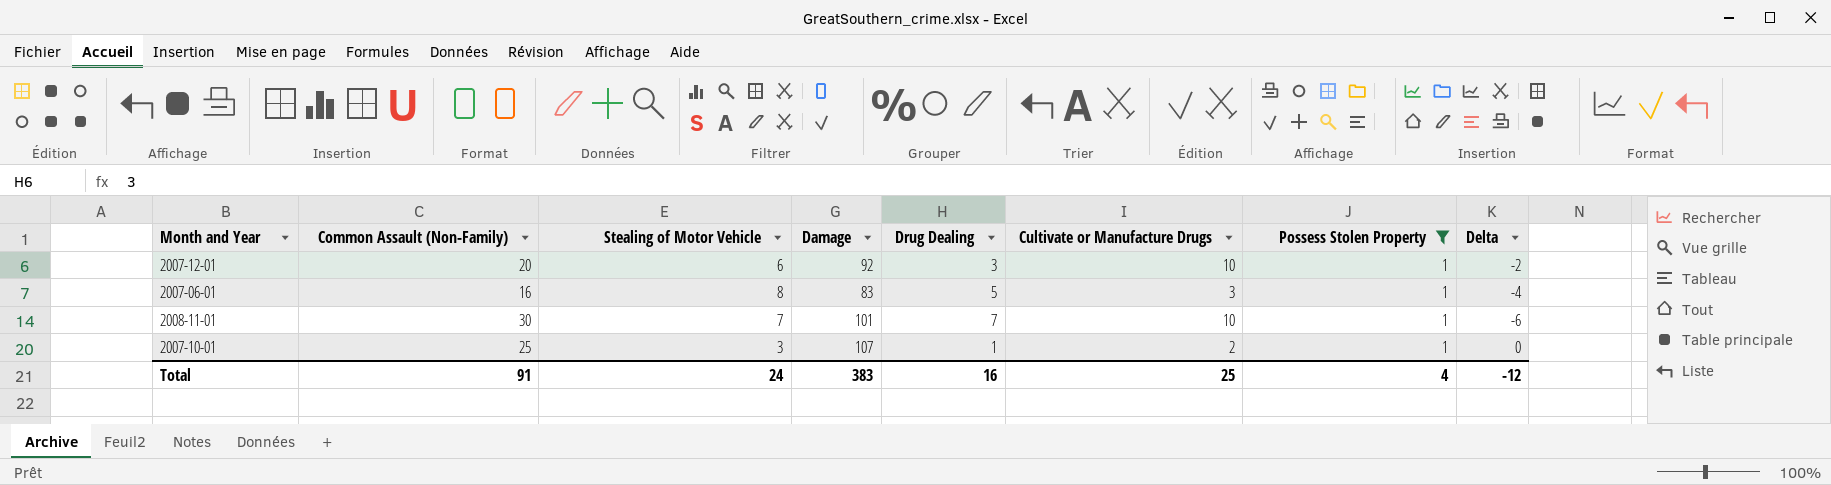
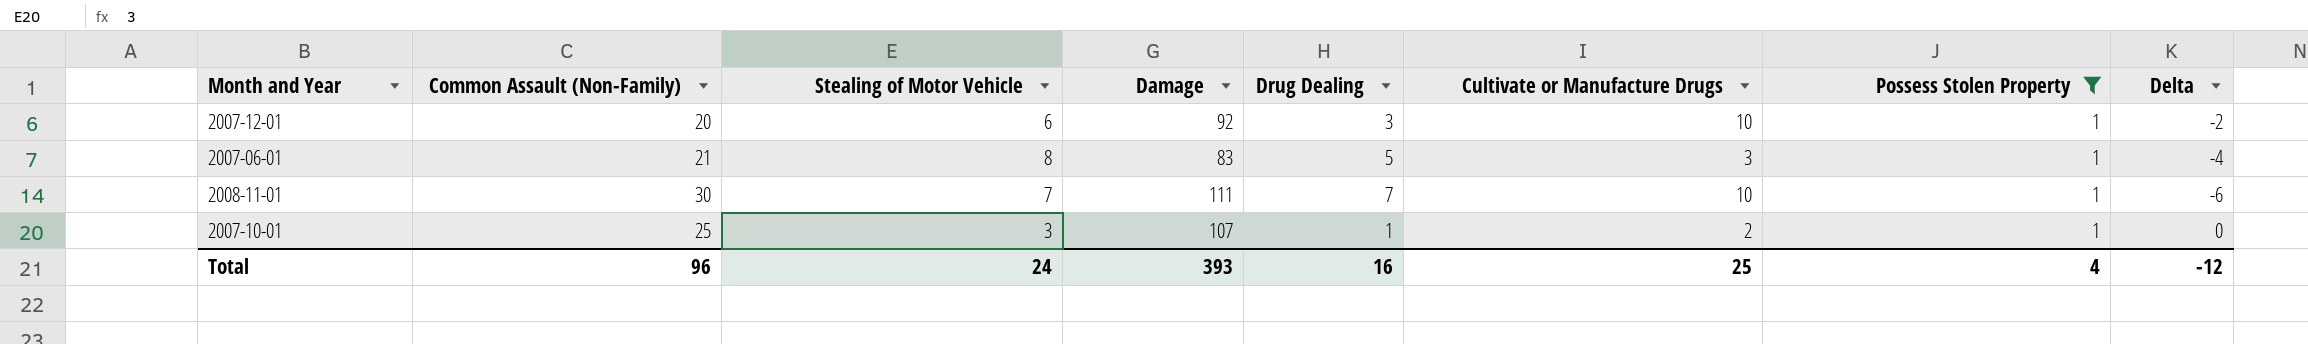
2007-06-01 | Common Assault (Non-Family): 16 -> 21
2008-11-01 | Damage: 101 -> 111
Total | Common Assault (Non-Family): 91 -> 96
Total | Damage: 383 -> 393

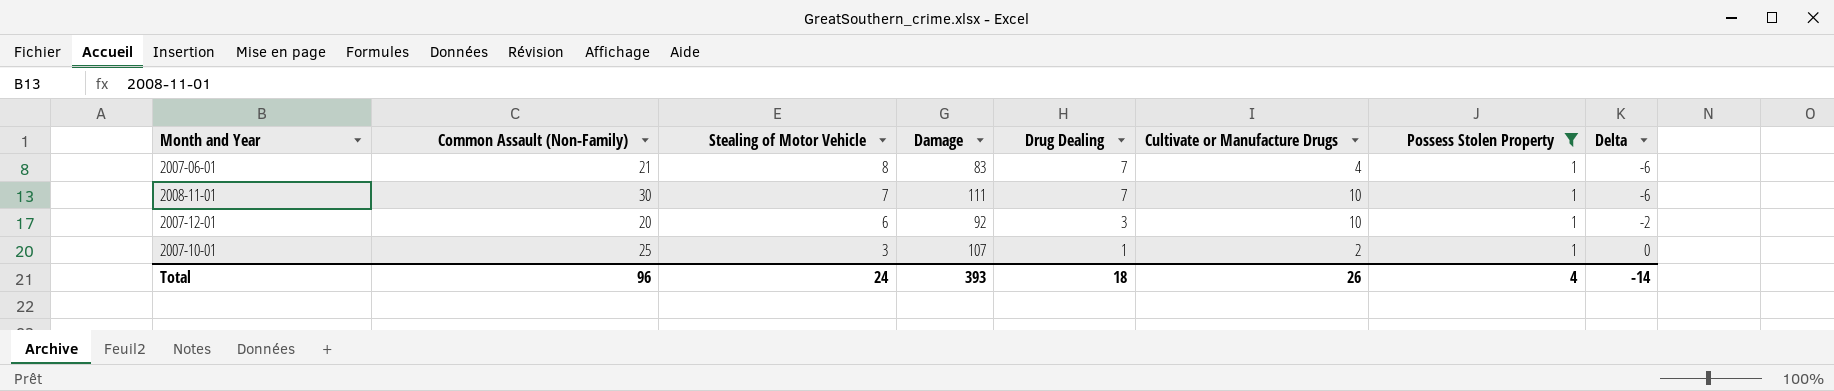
row order: none -> Stealing of Motor Vehicle descending
2007-06-01 | Drug Dealing: 5 -> 7
2007-06-01 | Cultivate or Manufacture Drugs: 3 -> 4
2007-06-01 | Delta: -4 -> -6
Total | Drug Dealing: 16 -> 18
Total | Cultivate or Manufacture Drugs: 25 -> 26
Total | Delta: -12 -> -14

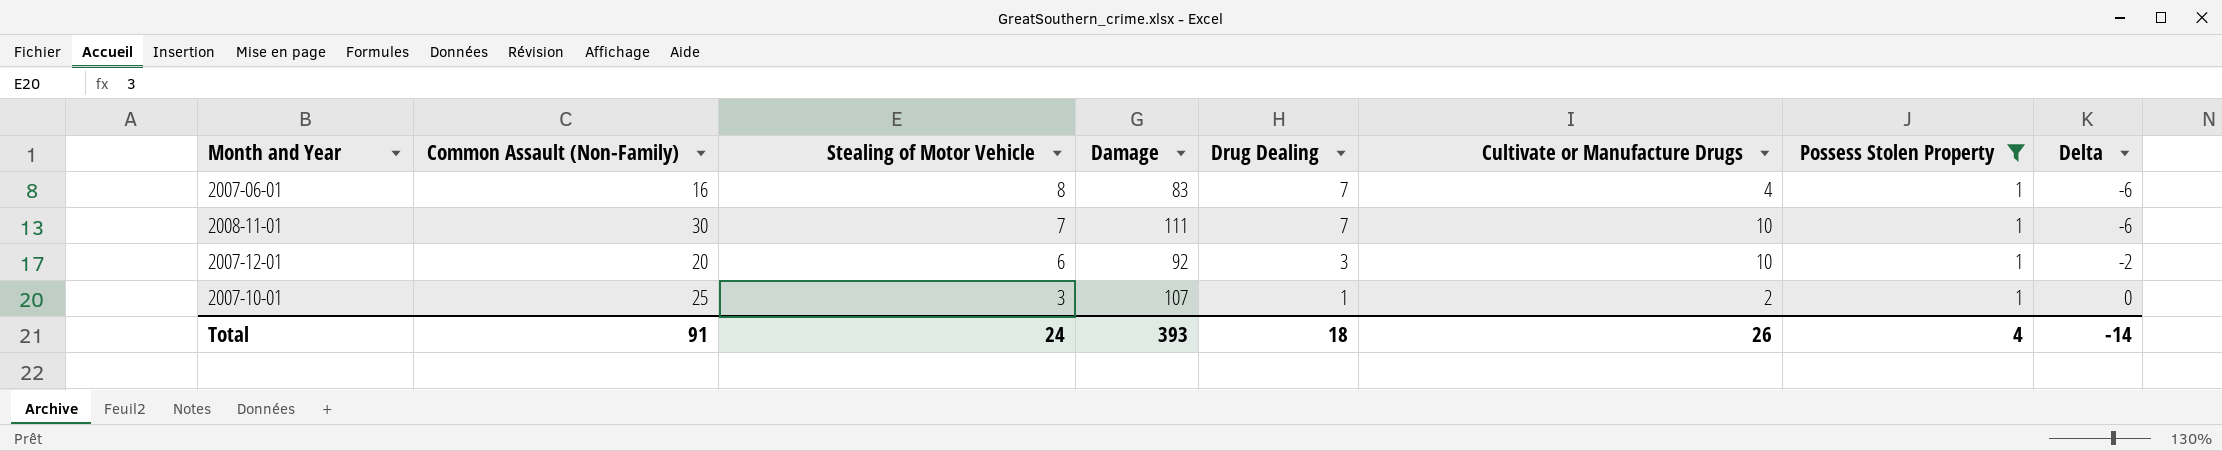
2007-06-01 | Common Assault (Non-Family): 21 -> 16
Total | Common Assault (Non-Family): 96 -> 91

